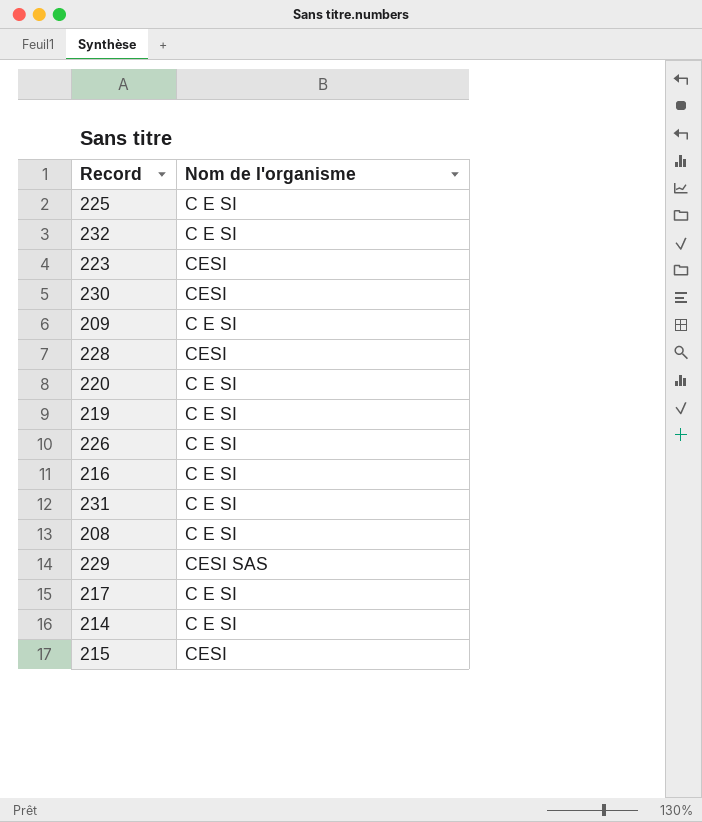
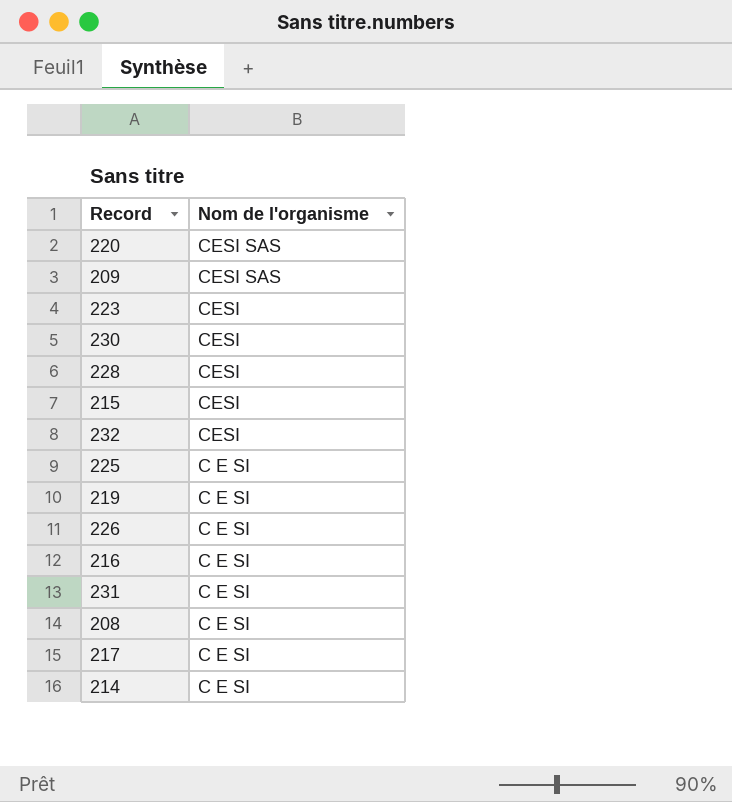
row order: none -> Nom de l'organisme descending
row 229: CESI SAS -> none
220 | Nom de l'organisme: C E SI -> CESI SAS
209 | Nom de l'organisme: C E SI -> CESI SAS
232 | Nom de l'organisme: C E SI -> CESI

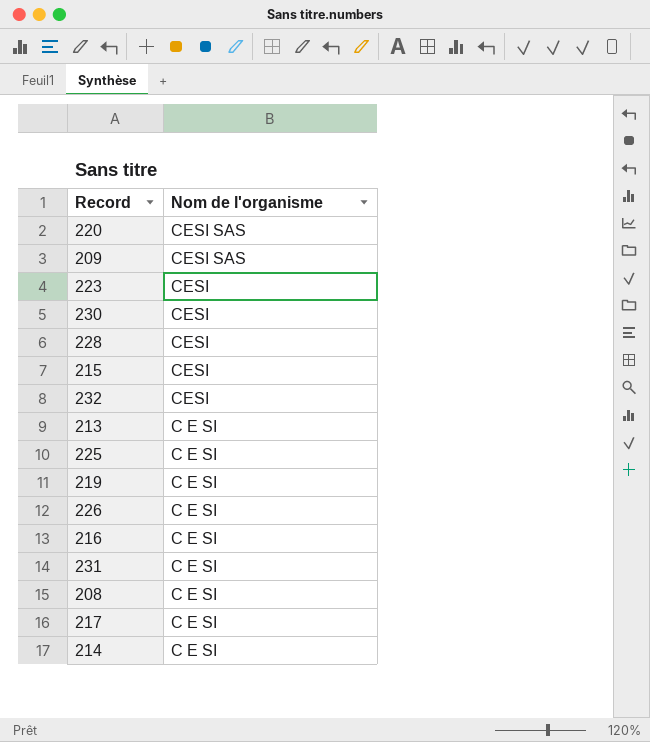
row 213: none -> C E SI

